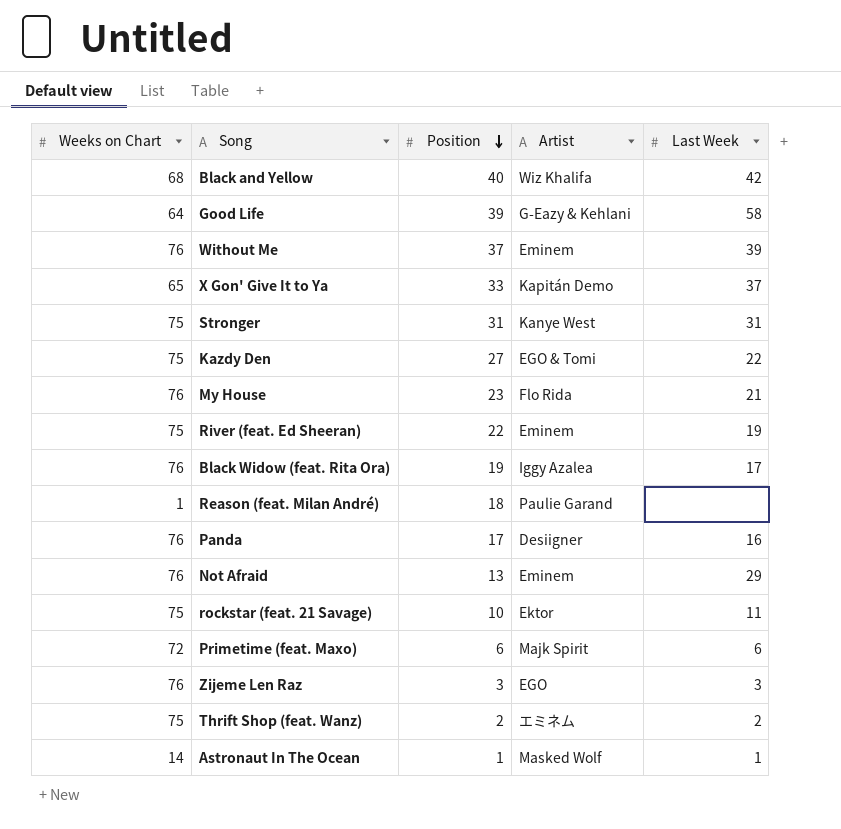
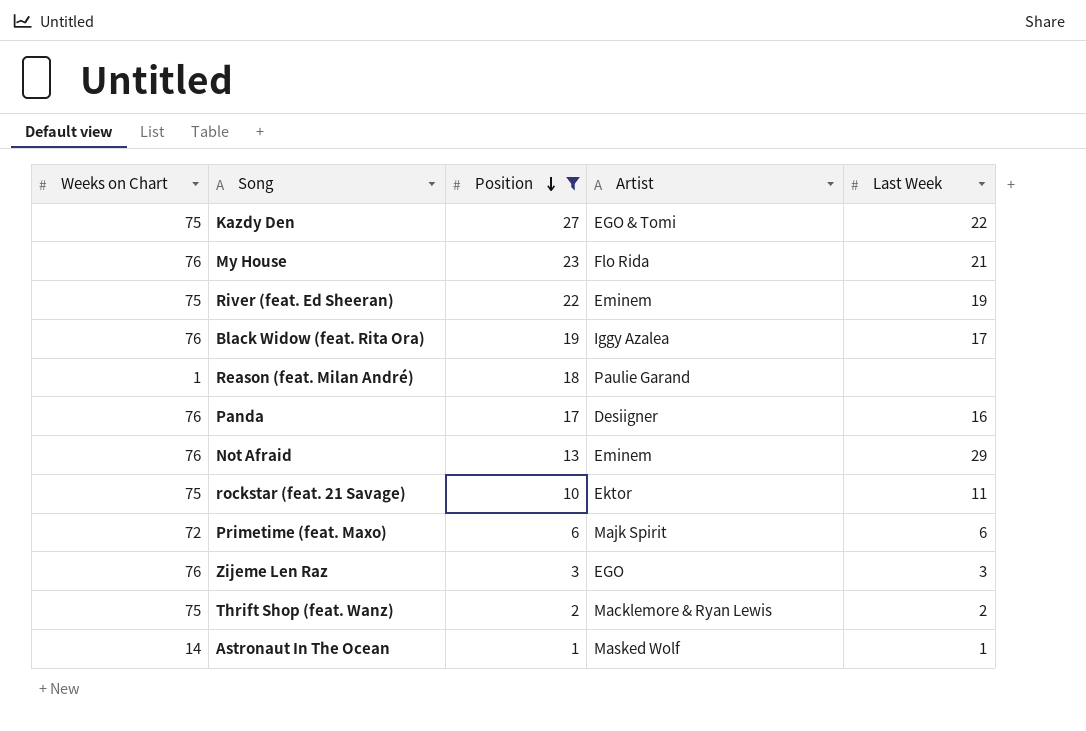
filter: none -> Position <= 27
Thrift Shop (feat. Wanz) | Artist: エミネム -> Macklemore & Ryan Lewis

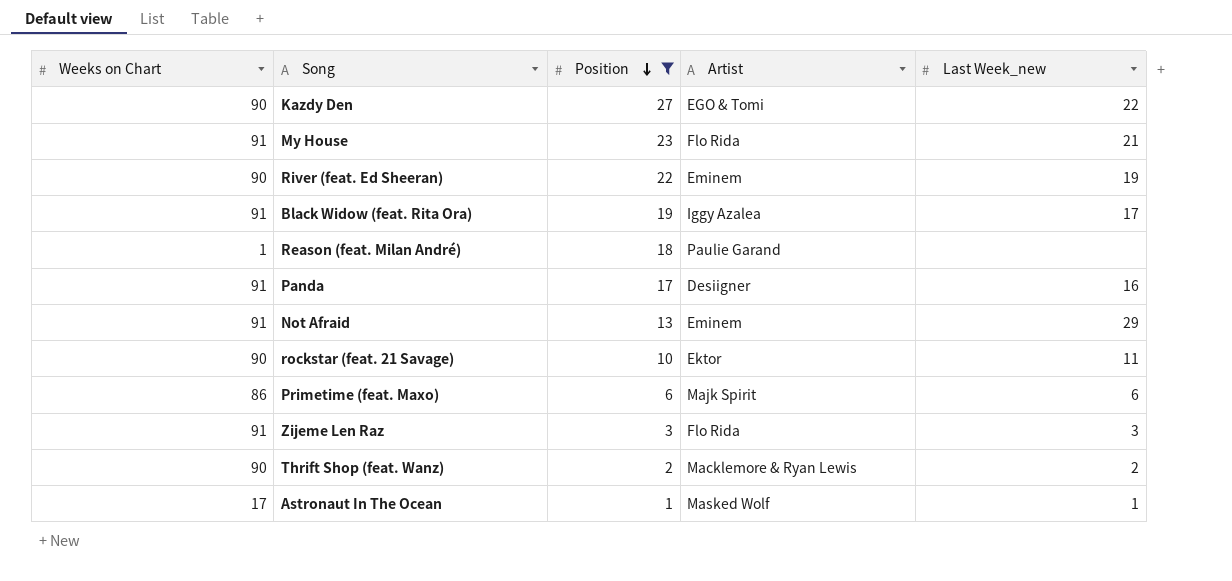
column name: Last Week -> Last Week_new
Kazdy Den | Weeks on Chart: 75 -> 90
My House | Weeks on Chart: 76 -> 91
River (feat. Ed Sheeran) | Weeks on Chart: 75 -> 90
Black Widow (feat. Rita Ora) | Weeks on Chart: 76 -> 91
Panda | Weeks on Chart: 76 -> 91
Not Afraid | Weeks on Chart: 76 -> 91
rockstar (feat. 21 Savage) | Weeks on Chart: 75 -> 90
Primetime (feat. Maxo) | Weeks on Chart: 72 -> 86
Zijeme Len Raz | Weeks on Chart: 76 -> 91
Zijeme Len Raz | Artist: EGO -> Flo Rida
Thrift Shop (feat. Wanz) | Weeks on Chart: 75 -> 90
Astronaut In The Ocean | Weeks on Chart: 14 -> 17

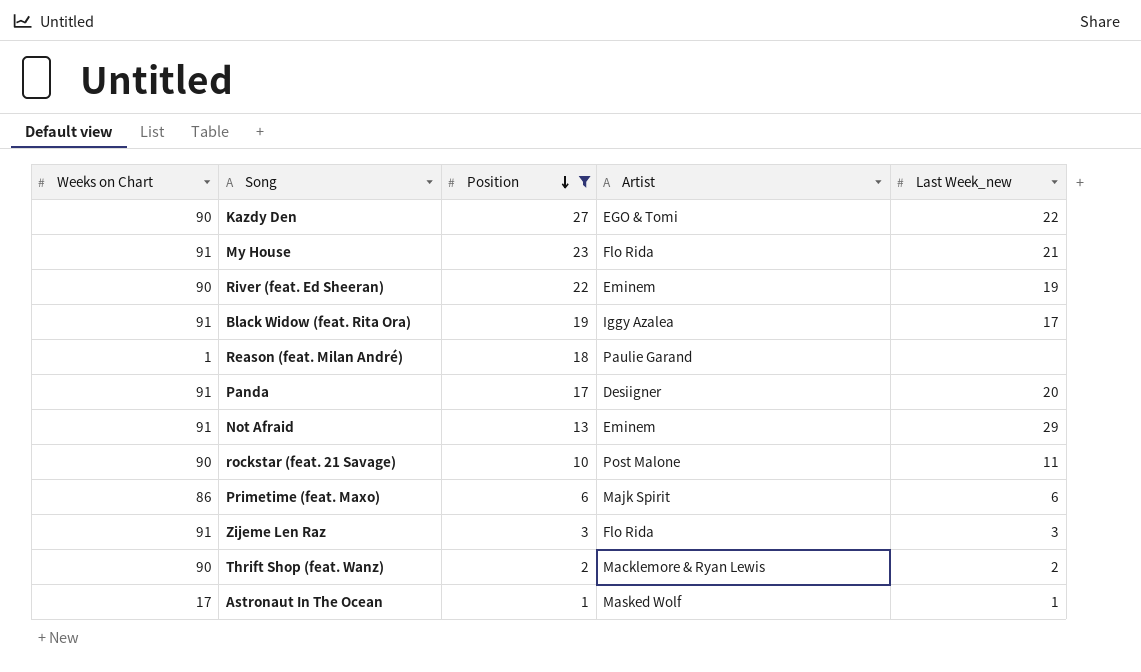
Panda | Last Week_new: 16 -> 20
rockstar (feat. 21 Savage) | Artist: Ektor -> Post Malone

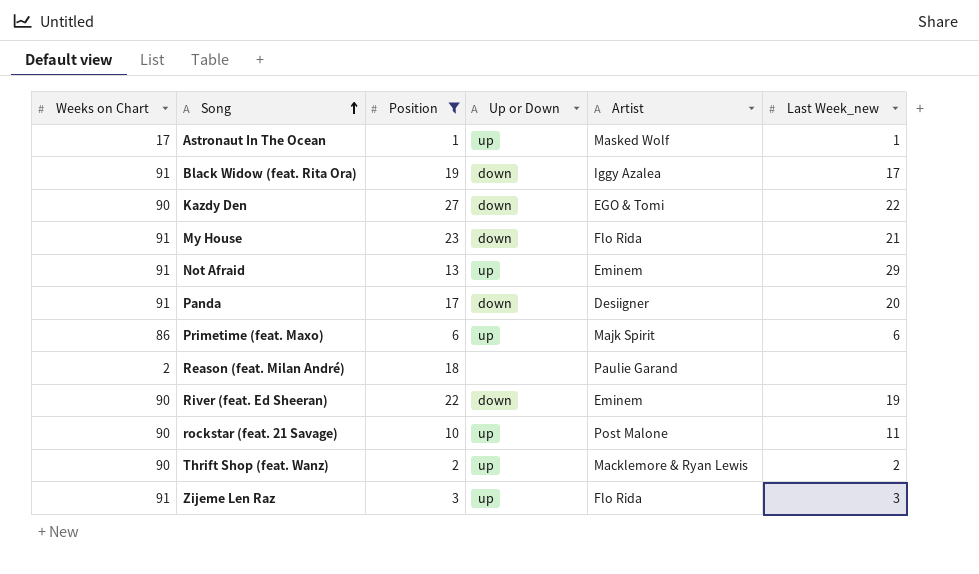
row order: Position descending -> Song ascending
column Up or Down | position: none -> 4
Reason (feat. Milan André) | Weeks on Chart: 1 -> 2

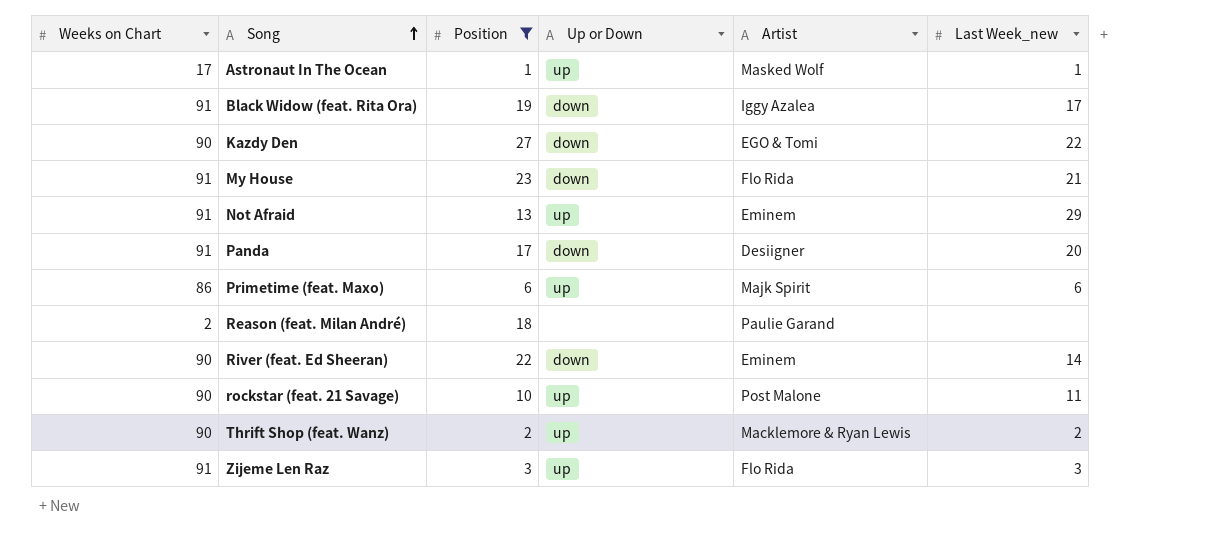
River (feat. Ed Sheeran) | Last Week_new: 19 -> 14

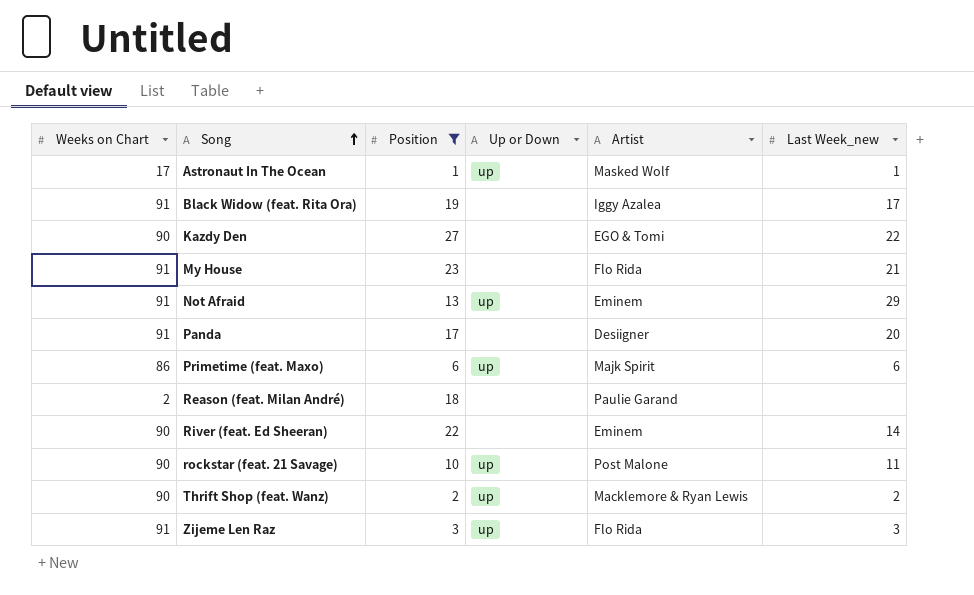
Black Widow (feat. Rita Ora) | Up or Down: down -> none
Kazdy Den | Up or Down: down -> none
My House | Up or Down: down -> none
Panda | Up or Down: down -> none
River (feat. Ed Sheeran) | Up or Down: down -> none

